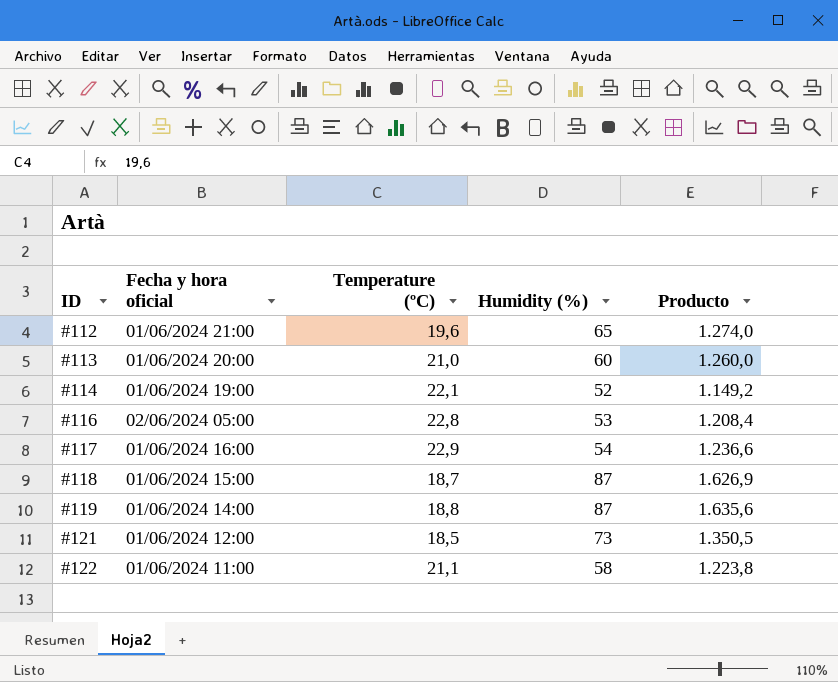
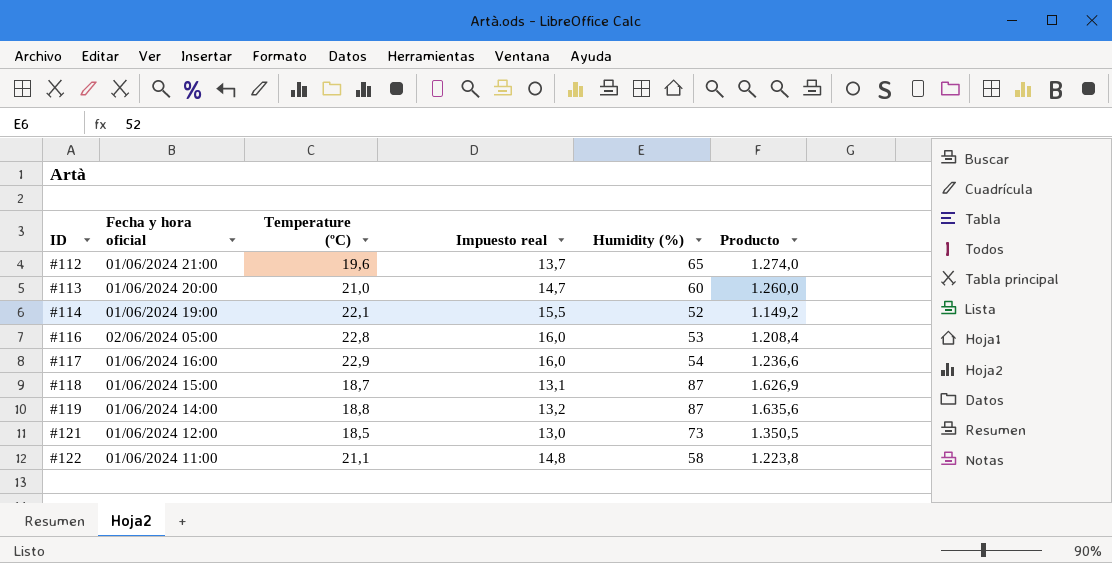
column Impuesto real | formula: none -> [Temperature (ºC)] * 0,7

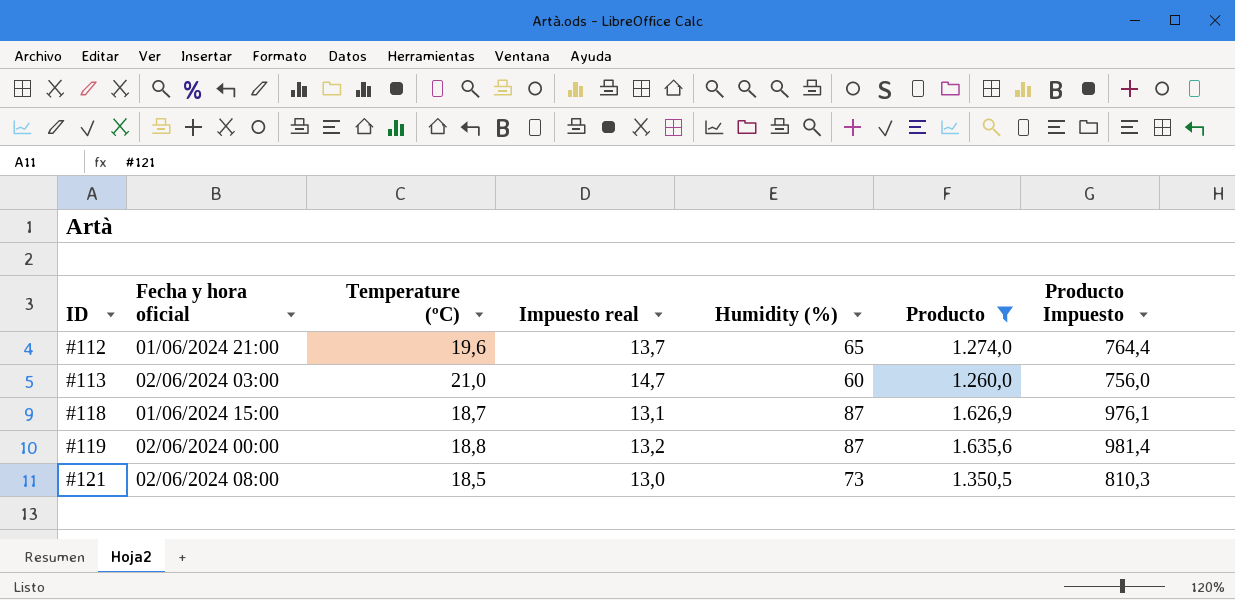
filter: none -> Producto >= 1.260,0
column Producto Impuesto | formula: none -> [Producto] * 0,6
#113 | Fecha y hora oficial: 01/06/2024 20:00 -> 02/06/2024 03:00
#119 | Fecha y hora oficial: 01/06/2024 14:00 -> 02/06/2024 00:00
#121 | Fecha y hora oficial: 01/06/2024 12:00 -> 02/06/2024 08:00

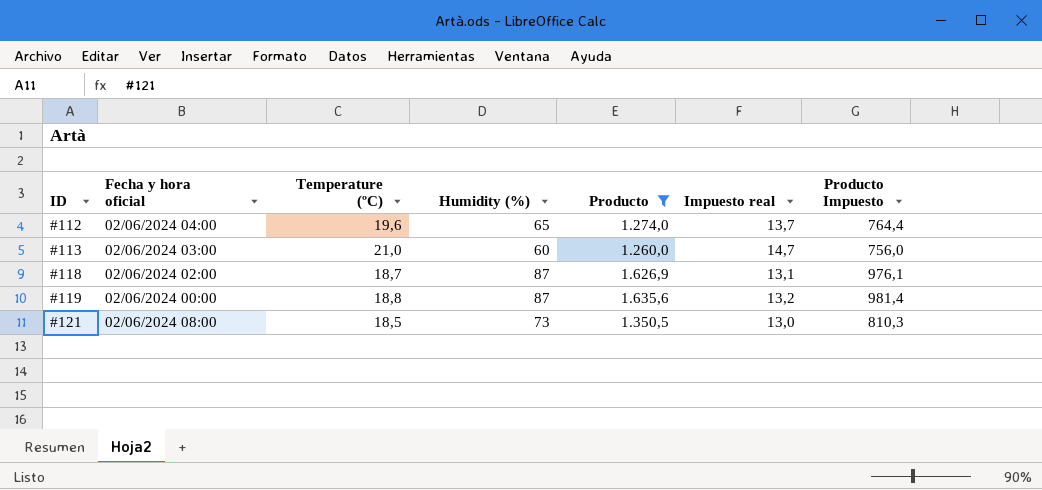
column Impuesto real | position: 4 -> 6
#112 | Fecha y hora oficial: 01/06/2024 21:00 -> 02/06/2024 04:00
#118 | Fecha y hora oficial: 01/06/2024 15:00 -> 02/06/2024 02:00

